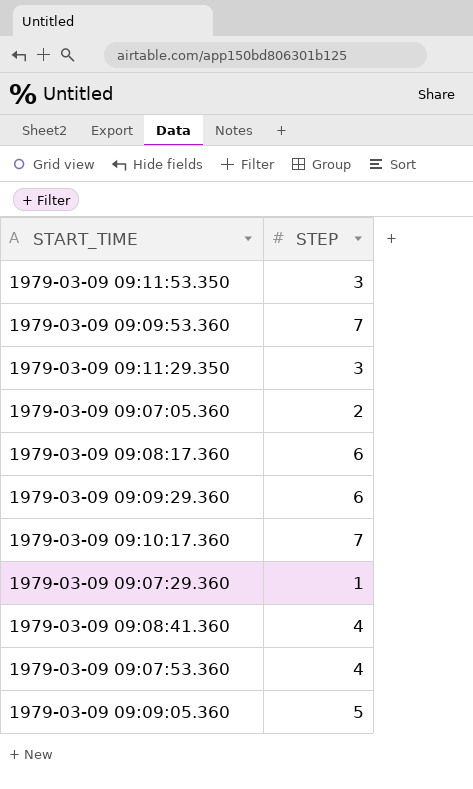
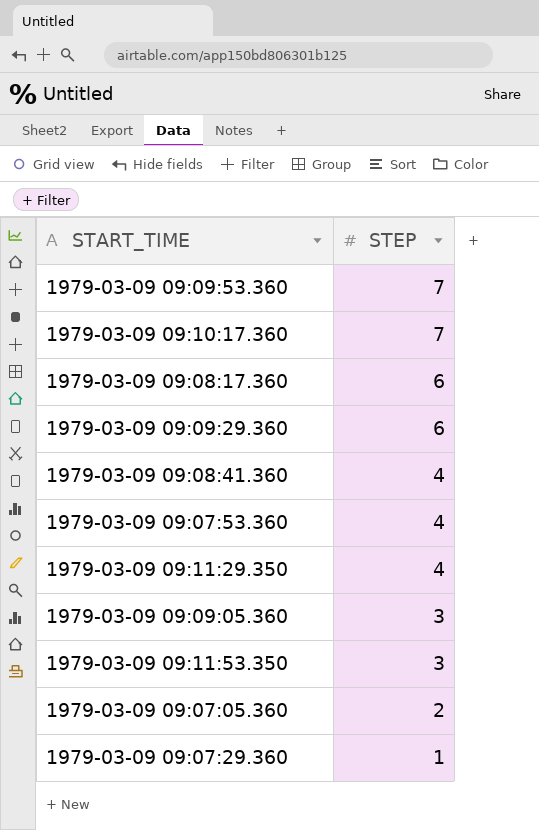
row order: none -> STEP descending
1979-03-09 09:11:29.350 | STEP: 3 -> 4
1979-03-09 09:09:05.360 | STEP: 5 -> 3

